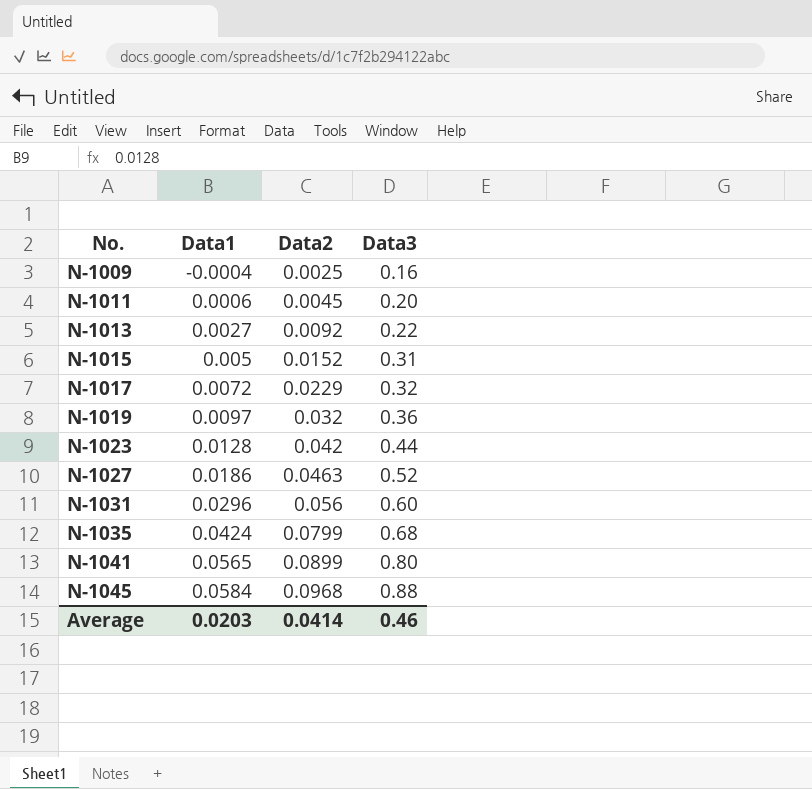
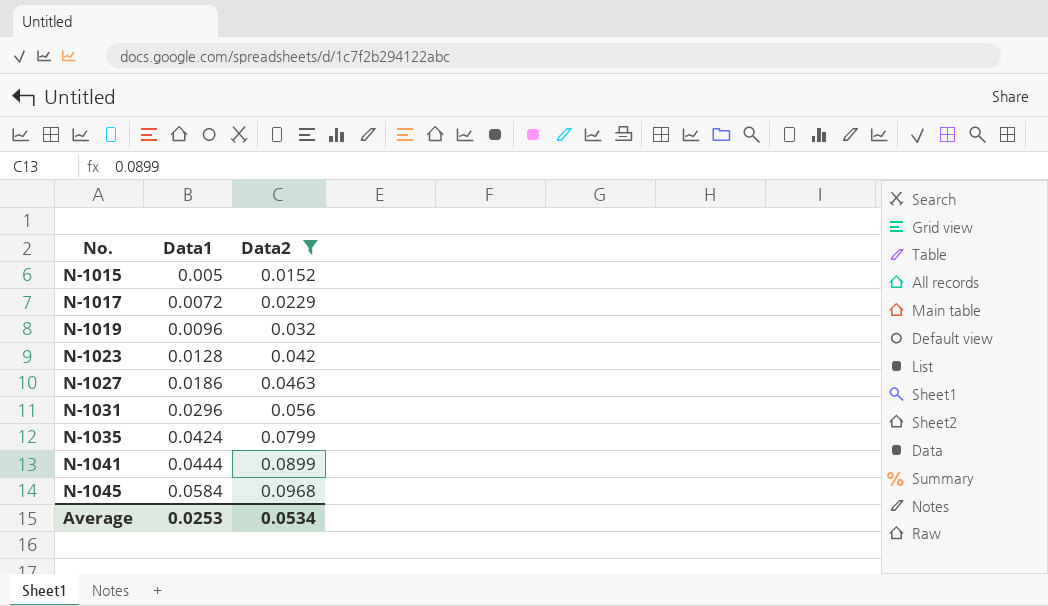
filter: none -> Data2 >= 0.0152
column Data3 | position: 4 -> none
N-1019 | Data1: 0.0097 -> 0.0096
N-1041 | Data1: 0.0565 -> 0.0444
Average | Data1: 0.0203 -> 0.0253
Average | Data2: 0.0414 -> 0.0534

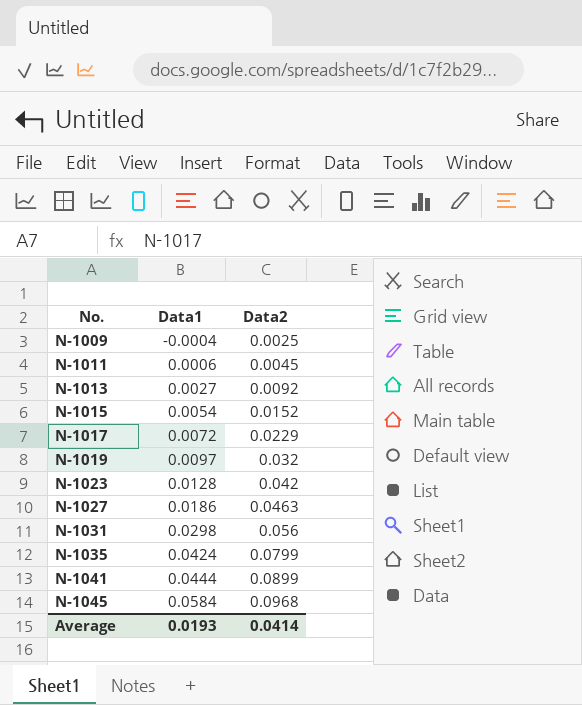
filter: Data2 >= 0.0152 -> none
N-1015 | Data1: 0.005 -> 0.0054
N-1019 | Data1: 0.0096 -> 0.0097
N-1031 | Data1: 0.0296 -> 0.0298
Average | Data1: 0.0253 -> 0.0193
Average | Data2: 0.0534 -> 0.0414

